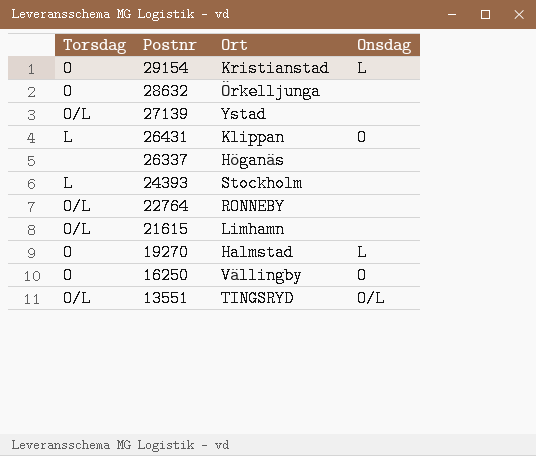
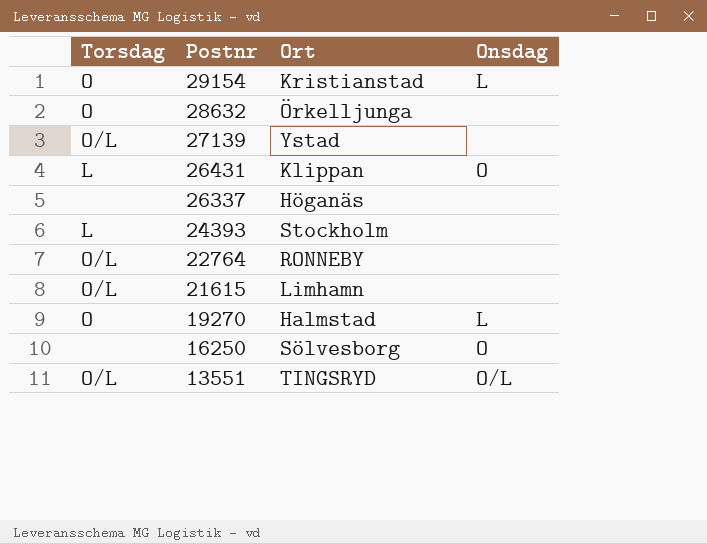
16250 | Torsdag: O -> none
16250 | Ort: Vällingby -> Sölvesborg

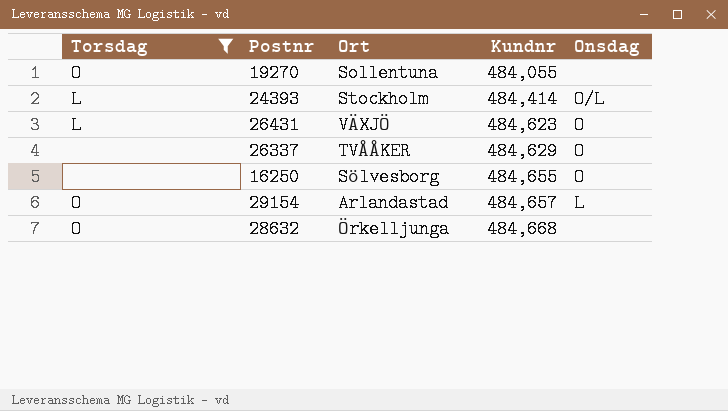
filter: none -> Torsdag != O/L
row order: Postnr descending -> Kundnr ascending
column Kundnr | position: none -> 4
19270 | Ort: Halmstad -> Sollentuna
19270 | Onsdag: L -> none
24393 | Onsdag: none -> O/L
26431 | Ort: Klippan -> VÄXJÖ
26337 | Ort: Höganäs -> TVÅÅKER
26337 | Onsdag: none -> O
29154 | Ort: Kristianstad -> Arlandastad

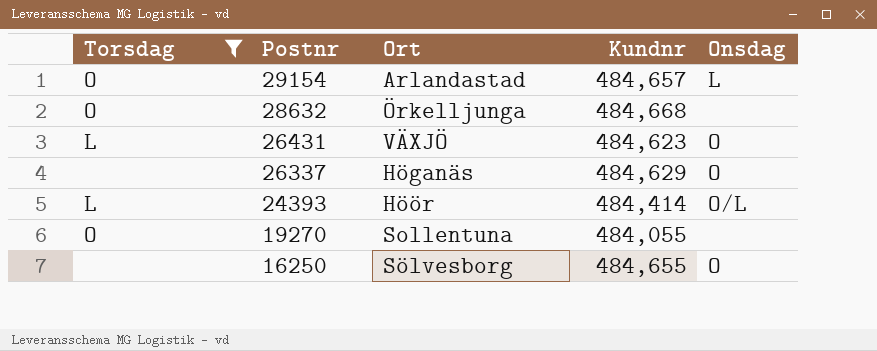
row order: Kundnr ascending -> Postnr descending
26337 | Ort: TVÅÅKER -> Höganäs
24393 | Ort: Stockholm -> Höör

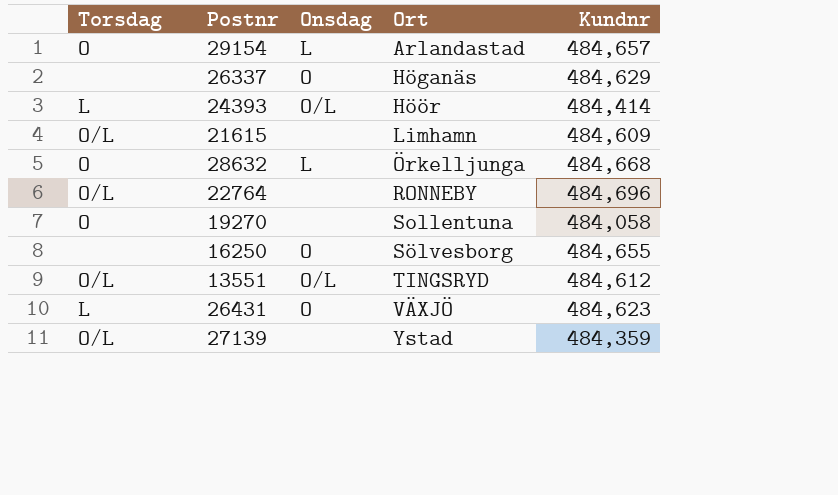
filter: Torsdag != O/L -> none
row order: Postnr descending -> Ort ascending
column Onsdag | position: 5 -> 3
28632 | Onsdag: none -> L
19270 | Kundnr: 484,055 -> 484,058

